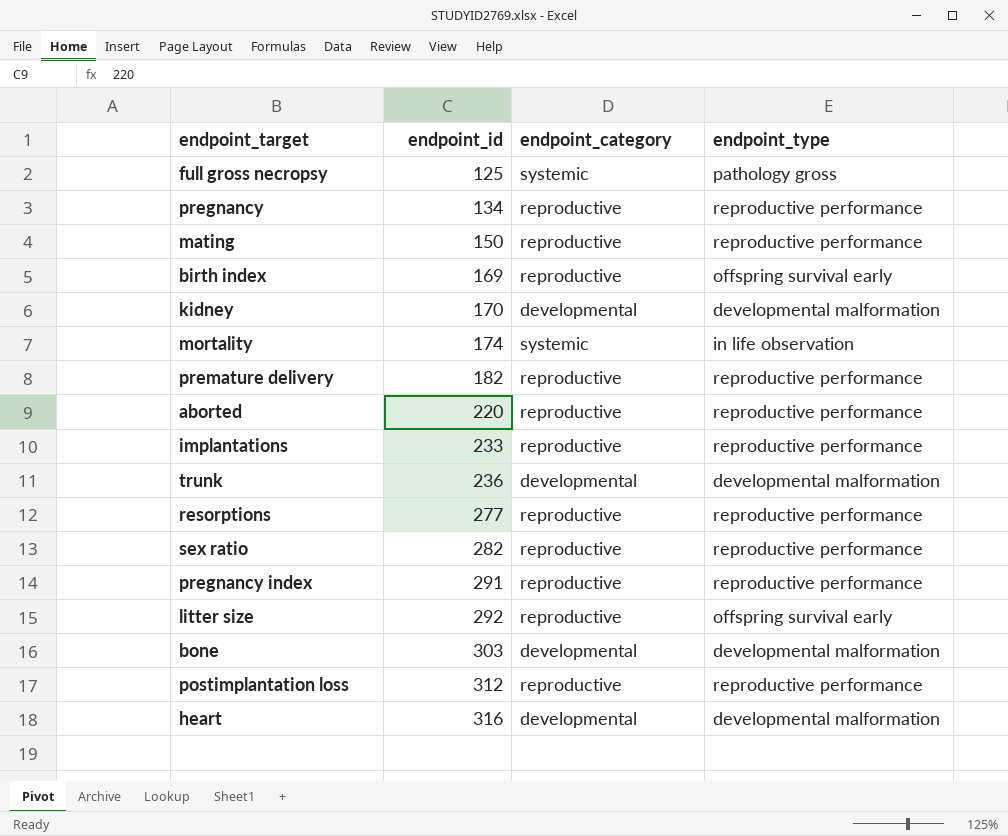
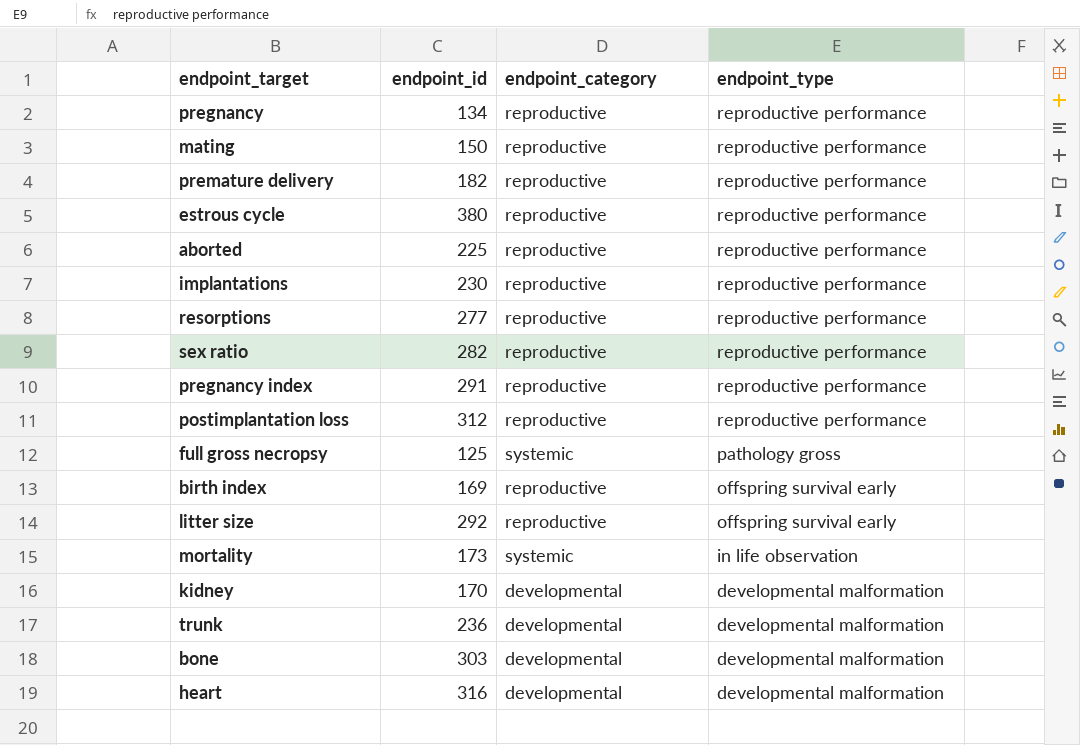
row order: endpoint_id ascending -> endpoint_type descending
row estrous cycle: none -> 380 | reproductive | reproductive performance
aborted | endpoint_id: 220 -> 225
implantations | endpoint_id: 233 -> 230
mortality | endpoint_id: 174 -> 173

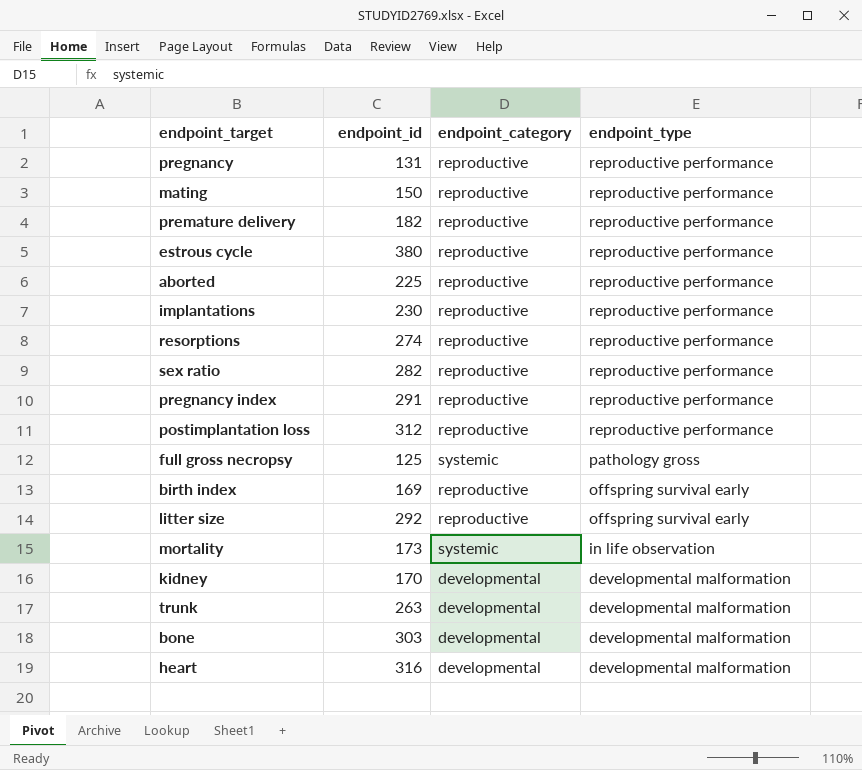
pregnancy | endpoint_id: 134 -> 131
resorptions | endpoint_id: 277 -> 274
trunk | endpoint_id: 236 -> 263

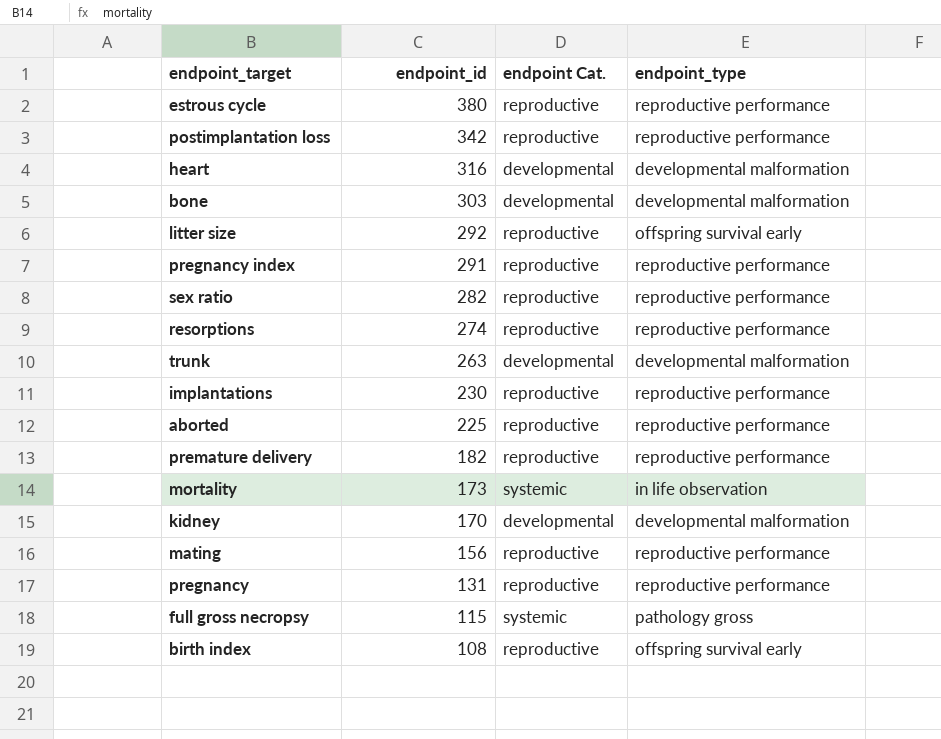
row order: endpoint_type descending -> endpoint_id descending
column name: endpoint_category -> endpoint Cat.
postimplantation loss | endpoint_id: 312 -> 342
mating | endpoint_id: 150 -> 156
full gross necropsy | endpoint_id: 125 -> 115
birth index | endpoint_id: 169 -> 108

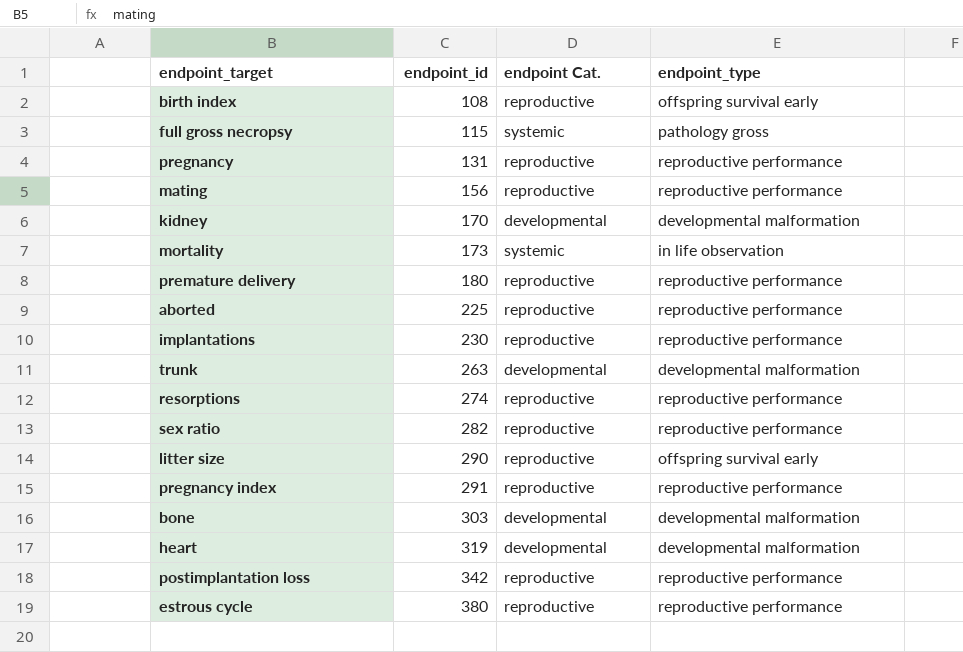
row order: endpoint_id descending -> endpoint_id ascending
premature delivery | endpoint_id: 182 -> 180
litter size | endpoint_id: 292 -> 290
heart | endpoint_id: 316 -> 319

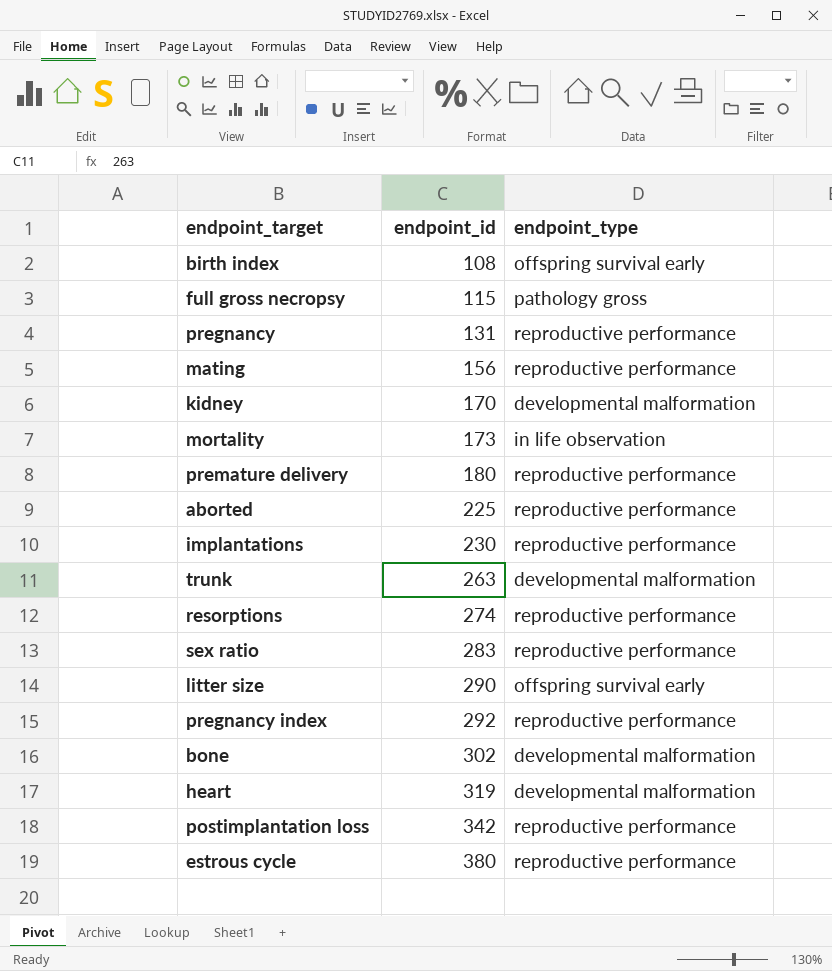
column endpoint Cat. | position: 3 -> none
sex ratio | endpoint_id: 282 -> 283
pregnancy index | endpoint_id: 291 -> 292
bone | endpoint_id: 303 -> 302

